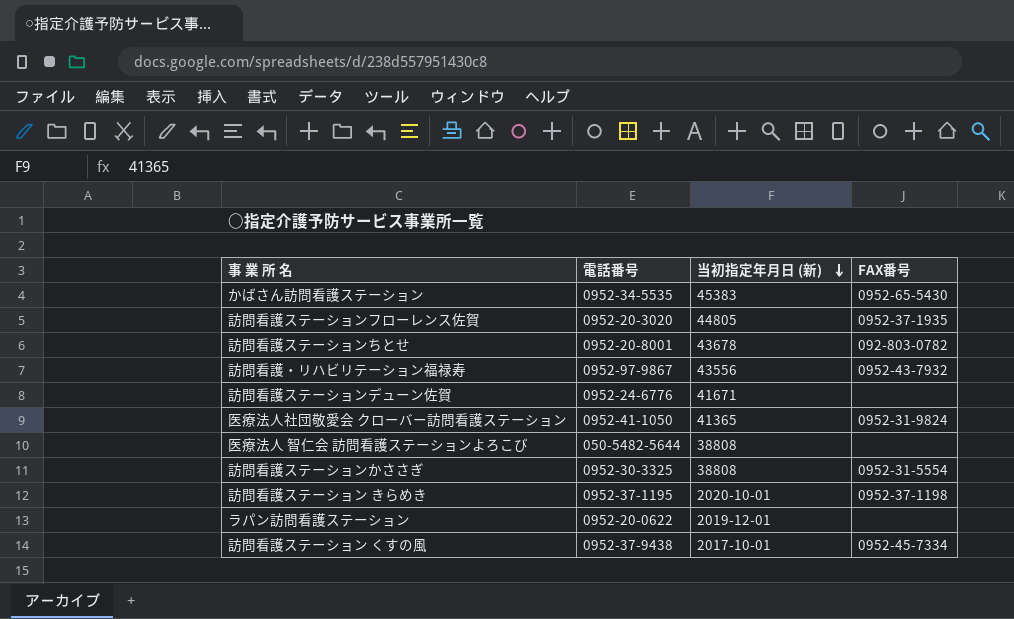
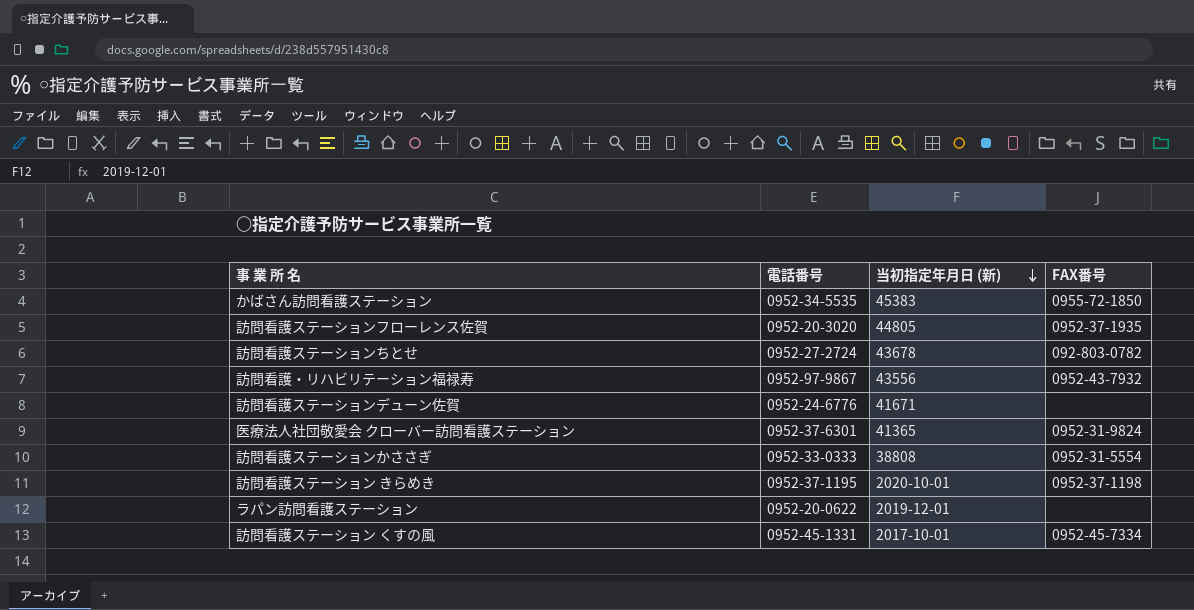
row 医療法人 智仁会 訪問看護ステーションよろこび: 050-5482-5644 | 38808 | none -> none
かばさん訪問看護ステーション | FAX番号: 0952-65-5430 -> 0955-72-1850
訪問看護ステーションちとせ | 電話番号: 0952-20-8001 -> 0952-27-2724
医療法人社団敬愛会 クローバー訪問看護ステーション | 電話番号: 0952-41-1050 -> 0952-37-6301
訪問看護ステーションかささぎ | 電話番号: 0952-30-3325 -> 0952-33-0333
訪問看護ステーション くすの風 | 電話番号: 0952-37-9438 -> 0952-45-1331

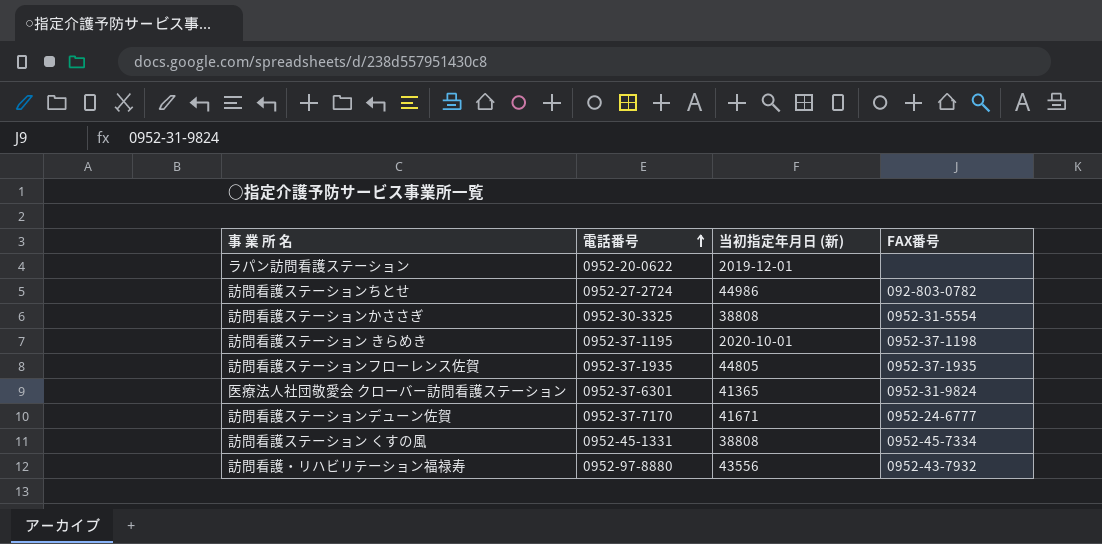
row order: 当初指定年月日 (新) descending -> 電話番号 ascending
row かばさん訪問看護ステーション: 0952-34-5535 | 45383 | 0955-72-1850 -> none
訪問看護ステーションちとせ | 当初指定年月日 (新): 43678 -> 44986
訪問看護ステーションかささぎ | 電話番号: 0952-33-0333 -> 0952-30-3325
訪問看護ステーションフローレンス佐賀 | 電話番号: 0952-20-3020 -> 0952-37-1935
訪問看護ステーションデューン佐賀 | 電話番号: 0952-24-6776 -> 0952-37-7170
訪問看護ステーションデューン佐賀 | FAX番号: none -> 0952-24-6777
訪問看護ステーション くすの風 | 当初指定年月日 (新): 2017-10-01 -> 38808
訪問看護・リハビリテーション福禄寿 | 電話番号: 0952-97-9867 -> 0952-97-8880

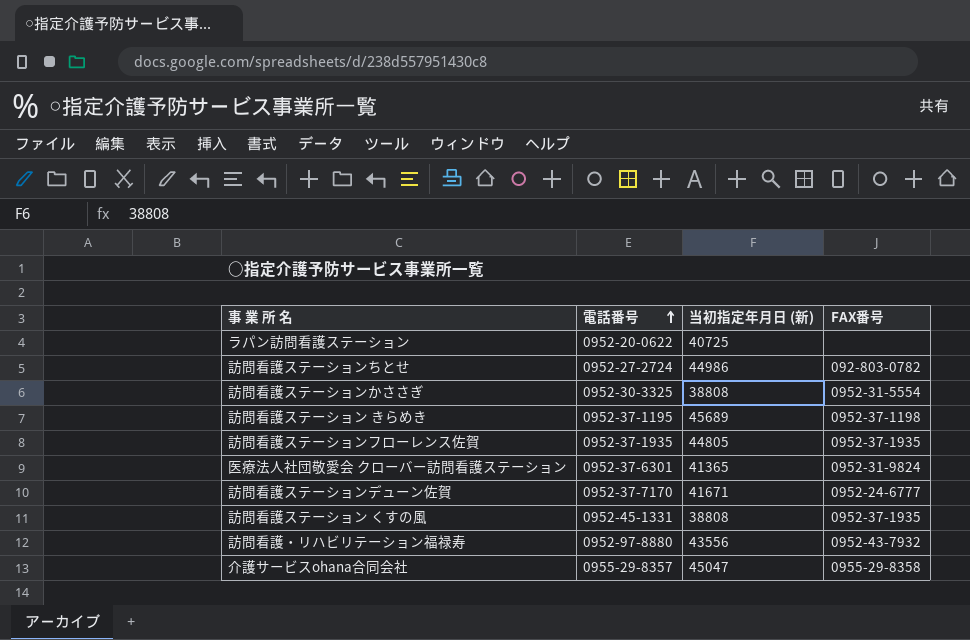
ラパン訪問看護ステーション | 当初指定年月日 (新): 2019-12-01 -> 40725
訪問看護ステーション きらめき | 当初指定年月日 (新): 2020-10-01 -> 45689
訪問看護ステーション くすの風 | FAX番号: 0952-45-7334 -> 0952-37-1935
row 介護サービスohana合同会社: none -> 0955-29-8357 | 45047 | 0955-29-8358

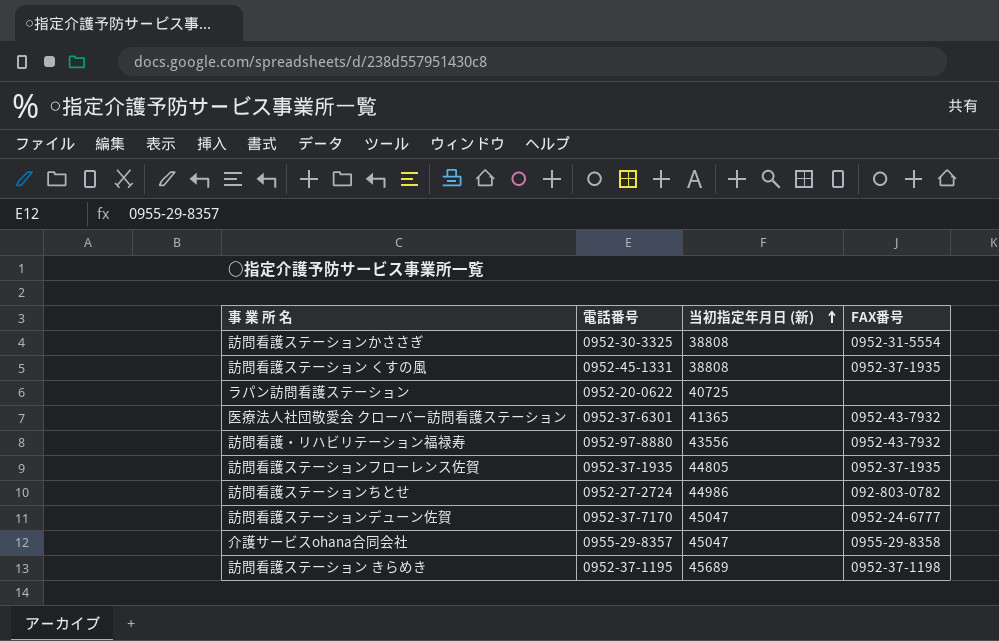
row order: 電話番号 ascending -> 当初指定年月日 (新) ascending
医療法人社団敬愛会 クローバー訪問看護ステーション | FAX番号: 0952-31-9824 -> 0952-43-7932
訪問看護ステーションデューン佐賀 | 当初指定年月日 (新): 41671 -> 45047

